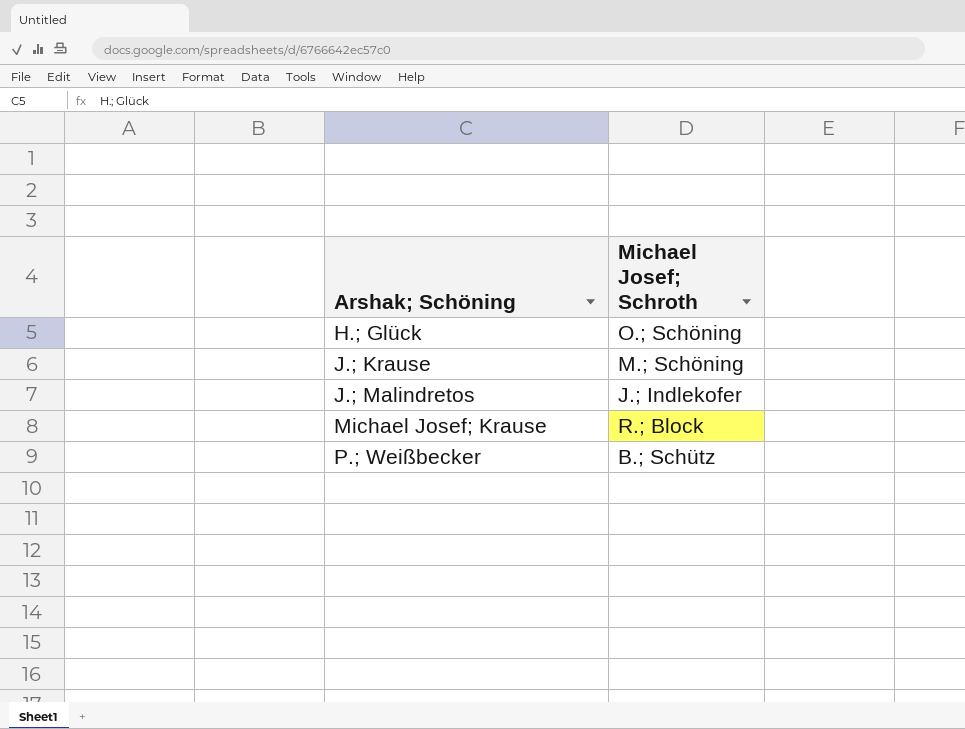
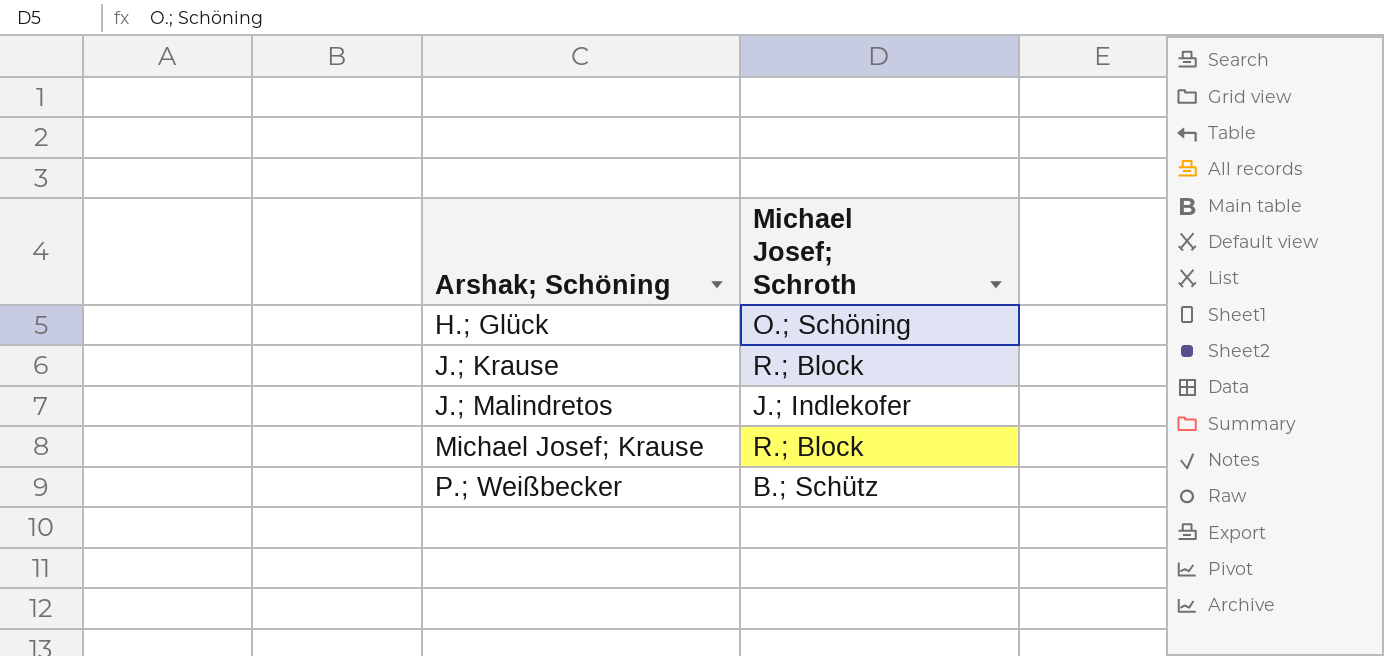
J.; Krause | Michael Josef; Schroth: M.; Schöning -> R.; Block

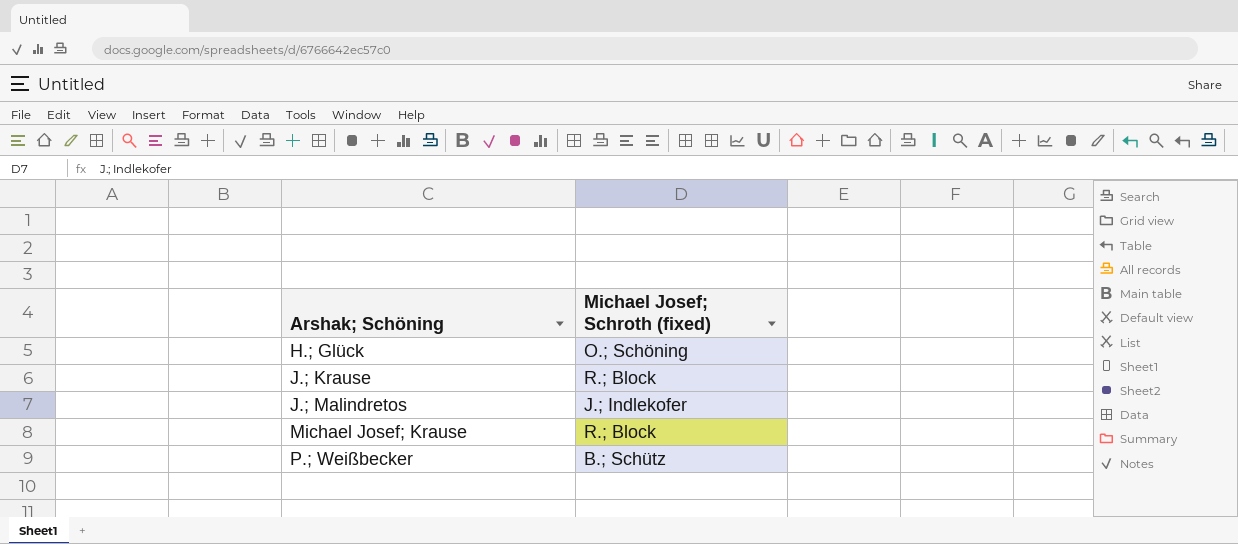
column name: Michael Josef; Schroth -> Michael Josef; Schroth (fixed)

